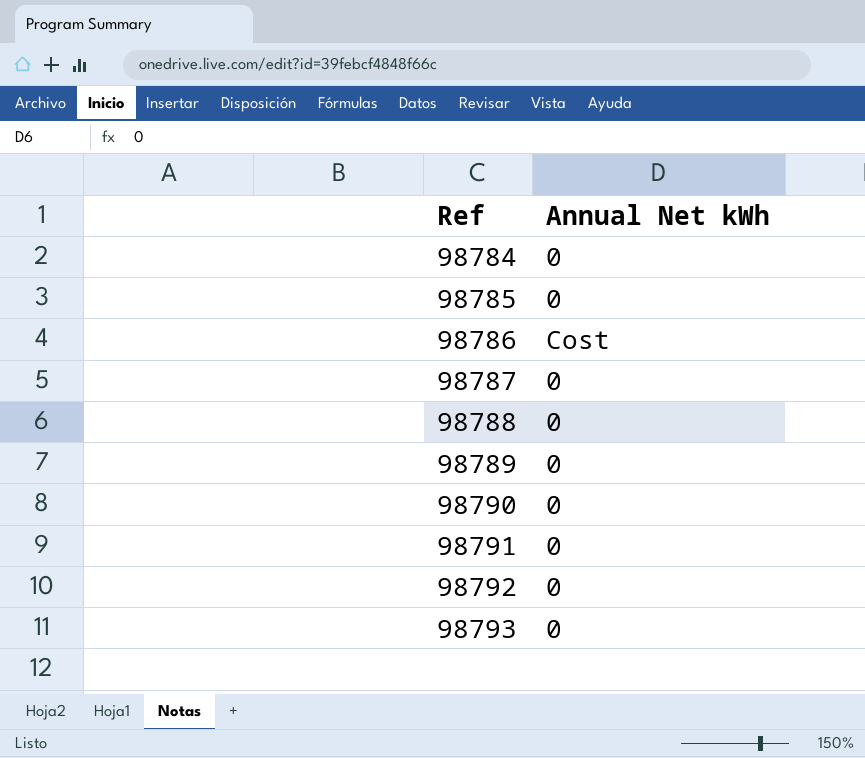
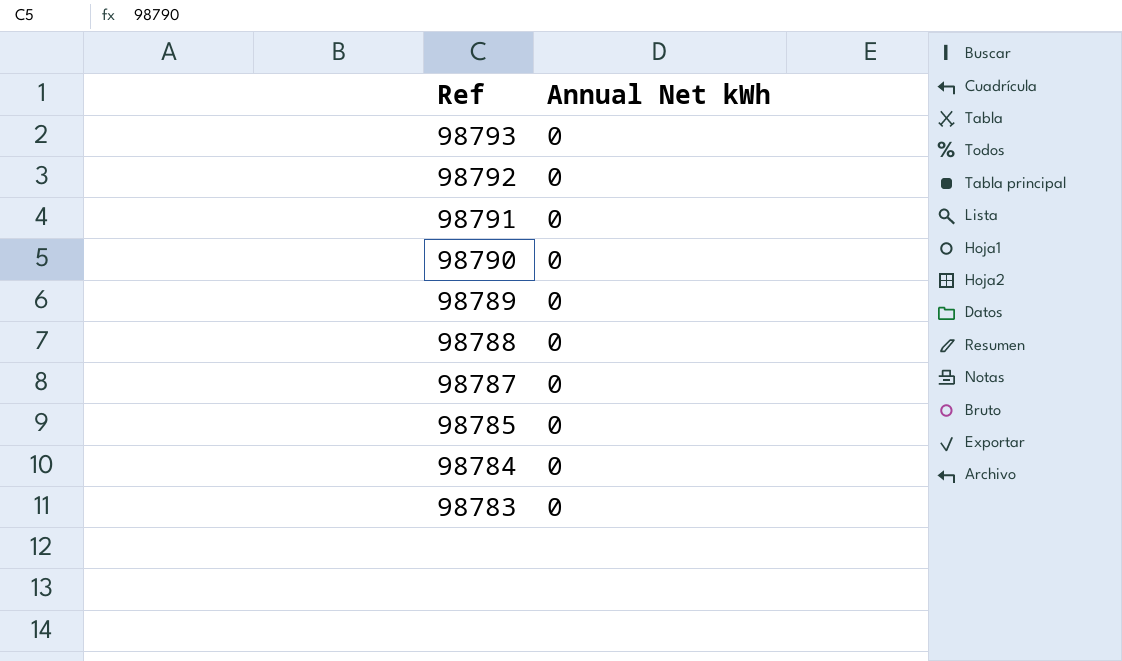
row order: Ref ascending -> Ref descending
row 98786: Cost -> none
row 98783: none -> 0

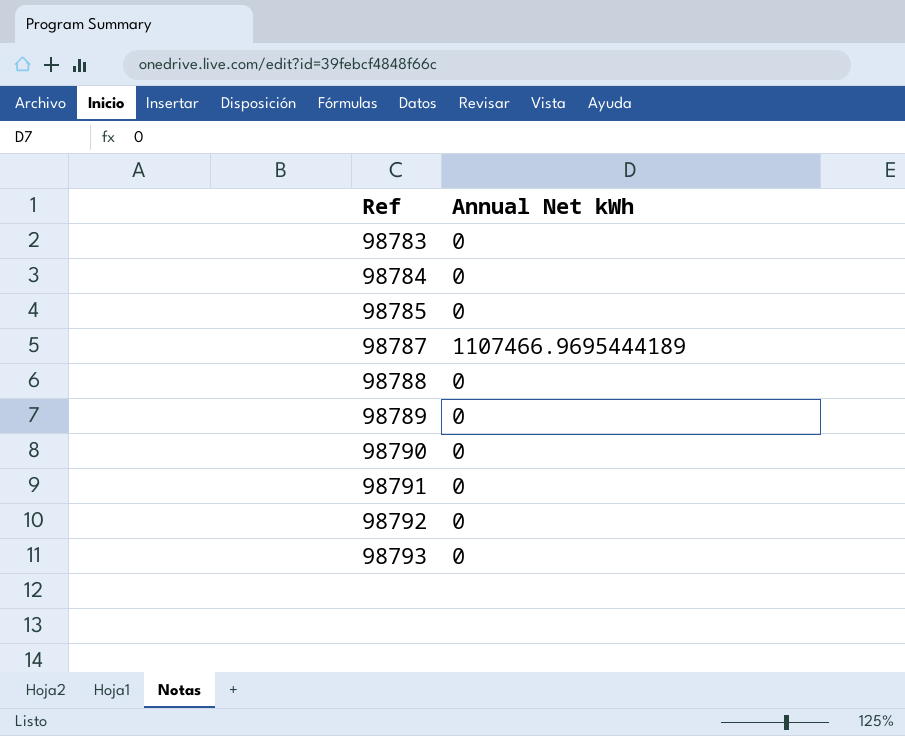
row order: Ref descending -> Ref ascending
98787 | Annual Net kWh: 0 -> 1107466.9695444189

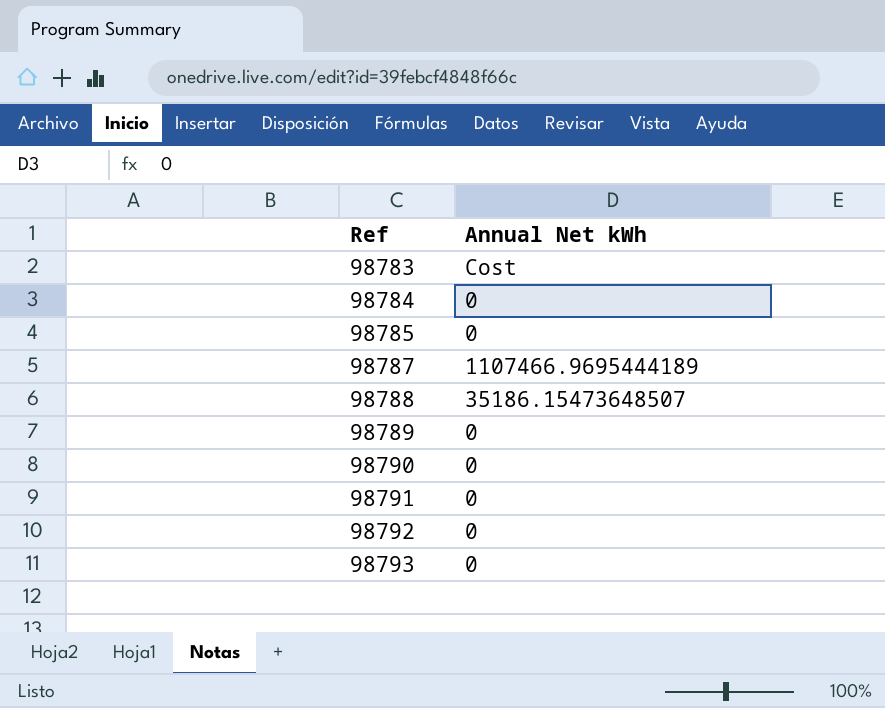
98783 | Annual Net kWh: 0 -> Cost
98788 | Annual Net kWh: 0 -> 35186.15473648507

